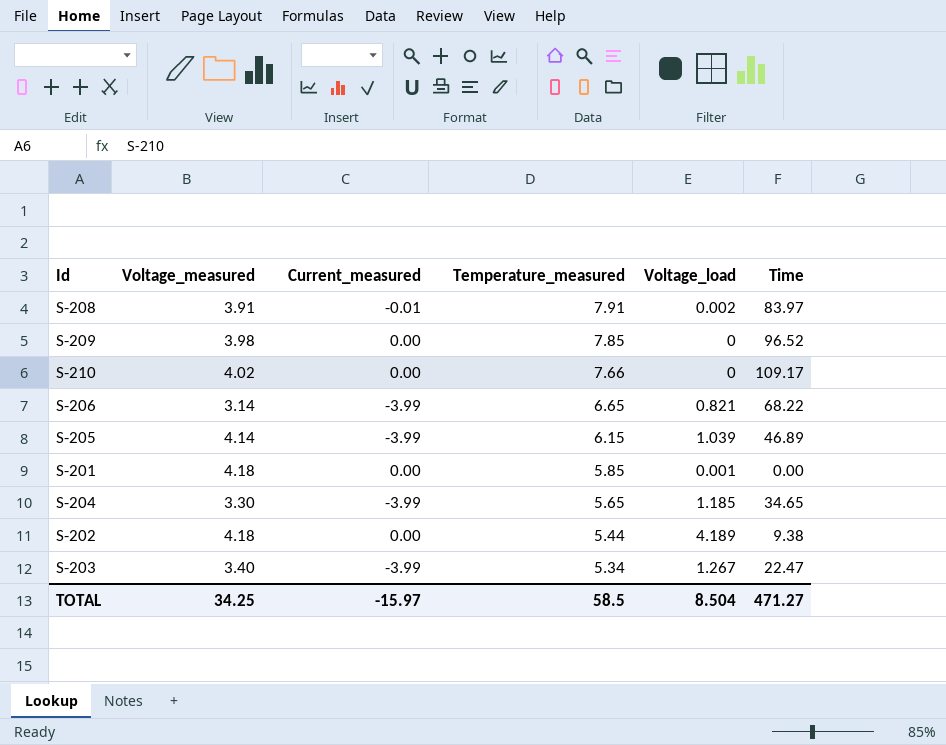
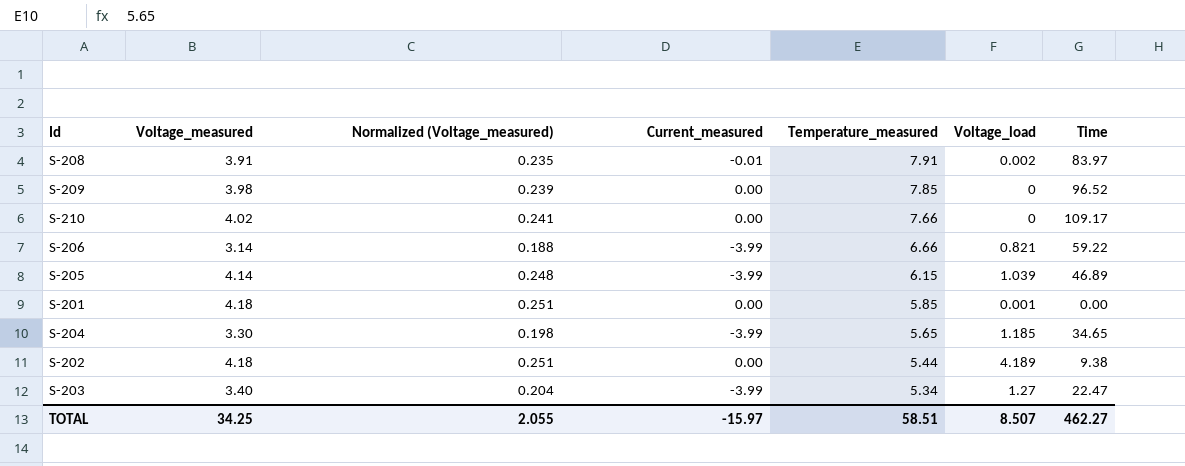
column Normalized (Voltage_measured) | formula: none -> [Voltage_measured] * 0.06
S-206 | Temperature_measured: 6.65 -> 6.66
S-206 | Time: 68.22 -> 59.22
S-203 | Voltage_load: 1.267 -> 1.27
TOTAL | Temperature_measured: 58.5 -> 58.51
TOTAL | Voltage_load: 8.504 -> 8.507
TOTAL | Time: 471.27 -> 462.27

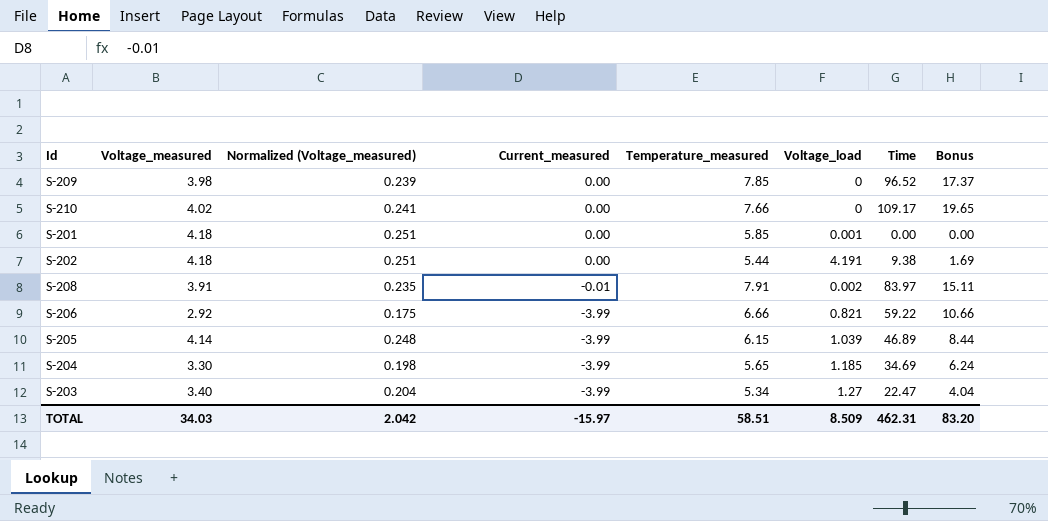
row order: Temperature_measured descending -> Current_measured descending
column Bonus | formula: none -> [Time] * 0.18
S-202 | Voltage_load: 4.189 -> 4.191
S-206 | Voltage_measured: 3.14 -> 2.92
S-206 | Normalized (Voltage_measured): 0.188 -> 0.175
S-204 | Time: 34.65 -> 34.69
TOTAL | Voltage_measured: 34.25 -> 34.03
TOTAL | Normalized (Voltage_measured): 2.055 -> 2.042
TOTAL | Voltage_load: 8.507 -> 8.509
TOTAL | Time: 462.27 -> 462.31

